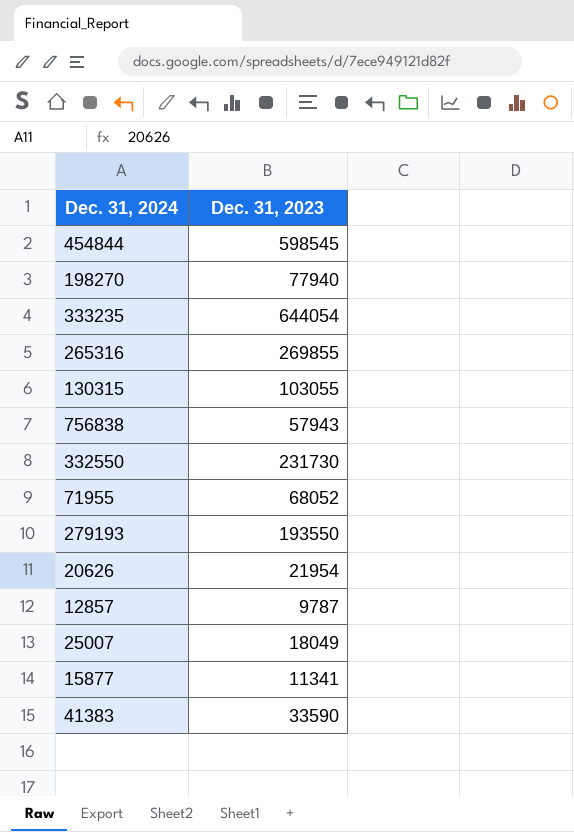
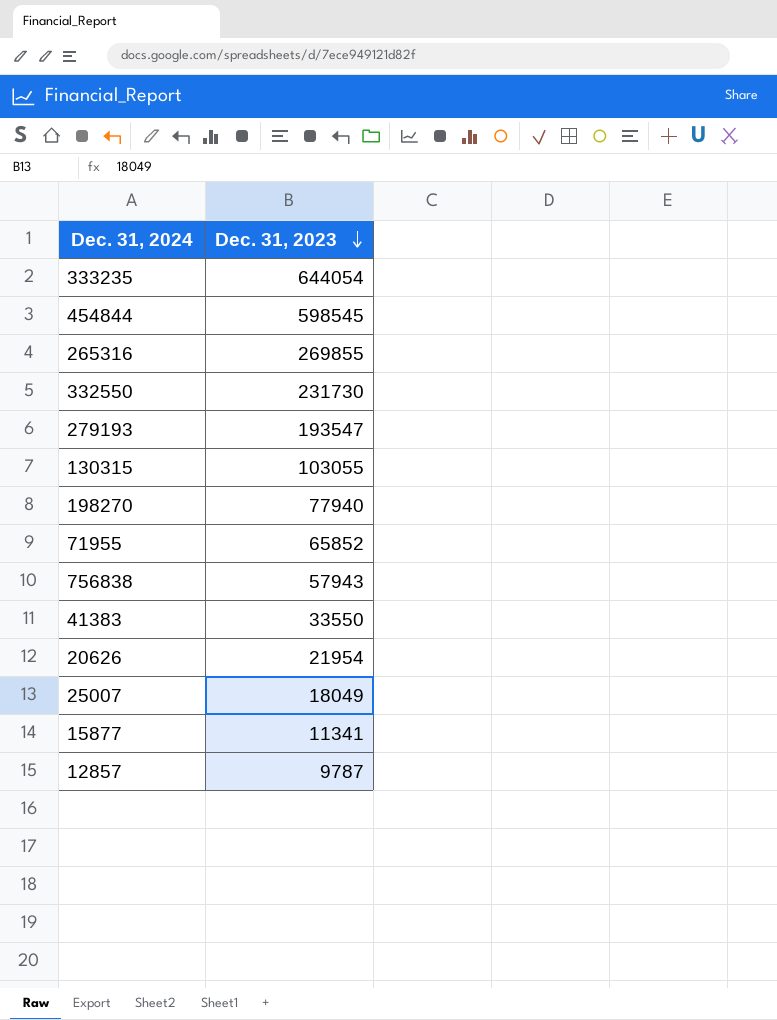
row order: none -> Dec. 31, 2023 descending
279193 | Dec. 31, 2023: 193550 -> 193547
71955 | Dec. 31, 2023: 68052 -> 65852
41383 | Dec. 31, 2023: 33590 -> 33550

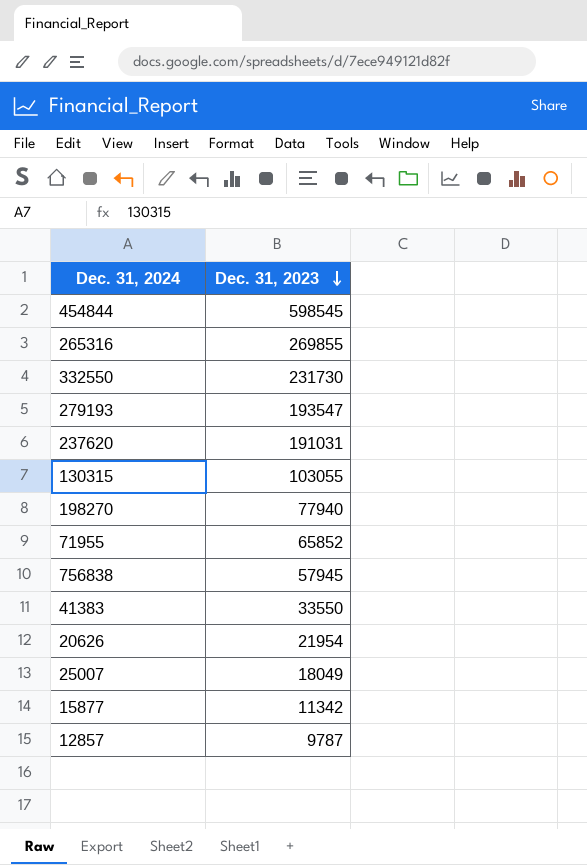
row 333235: 644054 -> none
row 237620: none -> 191031
756838 | Dec. 31, 2023: 57943 -> 57945
15877 | Dec. 31, 2023: 11341 -> 11342

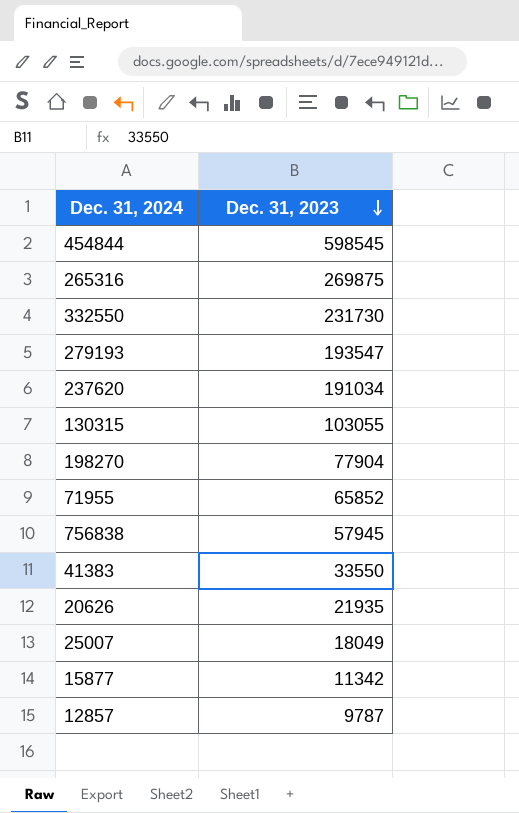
265316 | Dec. 31, 2023: 269855 -> 269875
237620 | Dec. 31, 2023: 191031 -> 191034
198270 | Dec. 31, 2023: 77940 -> 77904
20626 | Dec. 31, 2023: 21954 -> 21935

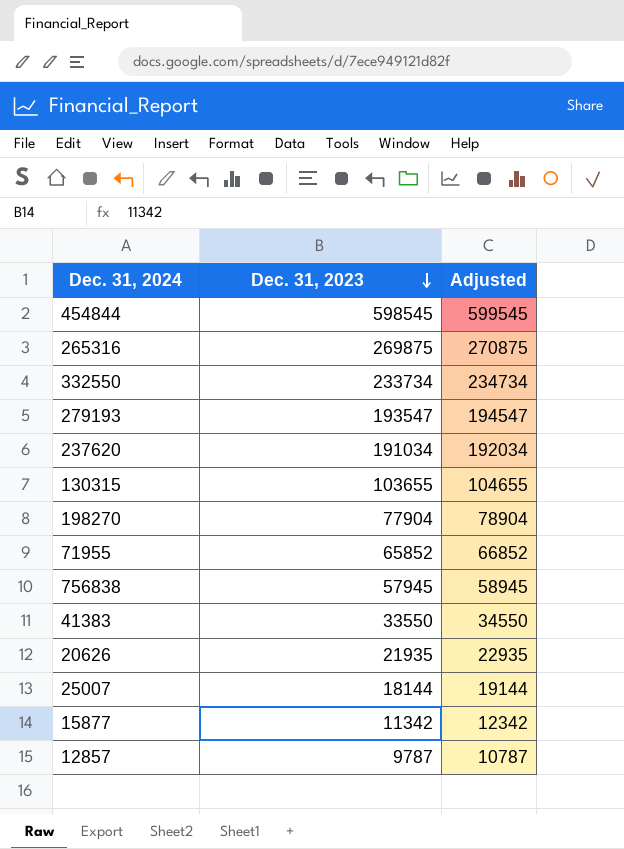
column Adjusted | formula: none -> [Dec. 31, 2023] + 1000
332550 | Dec. 31, 2023: 231730 -> 233734
130315 | Dec. 31, 2023: 103055 -> 103655
25007 | Dec. 31, 2023: 18049 -> 18144

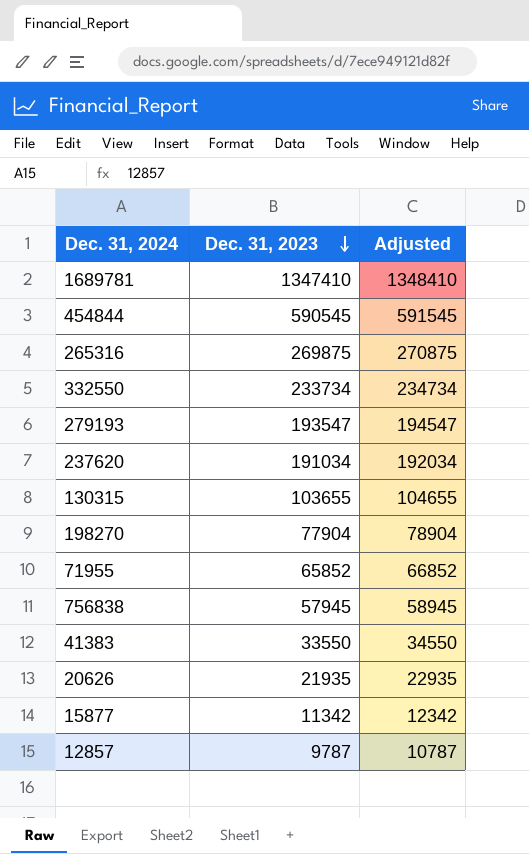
row 25007: 18144 | 19144 -> none
row 1689781: none -> 1347410 | 1348410
454844 | Dec. 31, 2023: 598545 -> 590545
454844 | Adjusted: 599545 -> 591545

